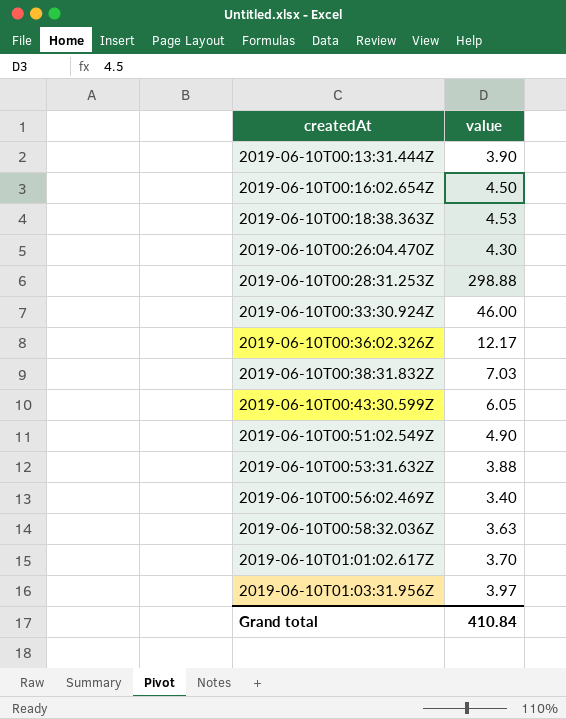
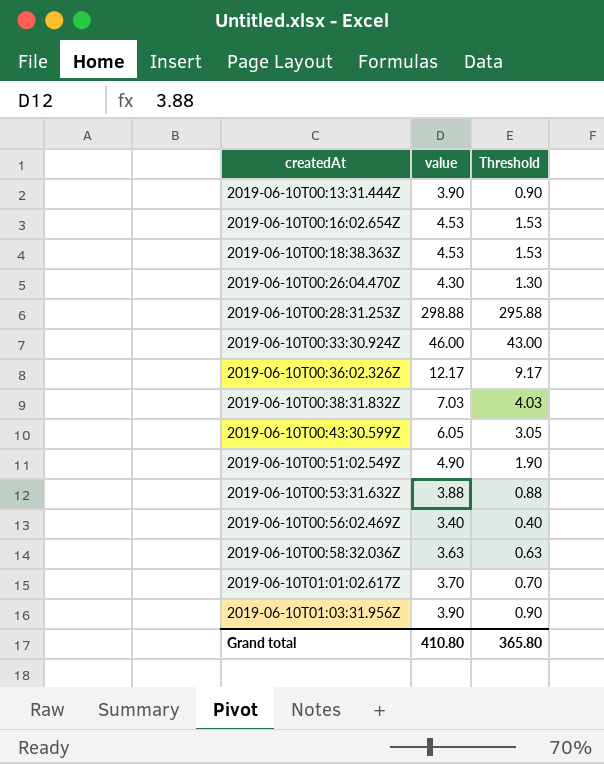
column Threshold | formula: none -> [value] - 3
2019-06-10T00:16:02.654Z | value: 4.50 -> 4.53
2019-06-10T01:03:31.956Z | value: 3.97 -> 3.90
Grand total | value: 410.84 -> 410.80

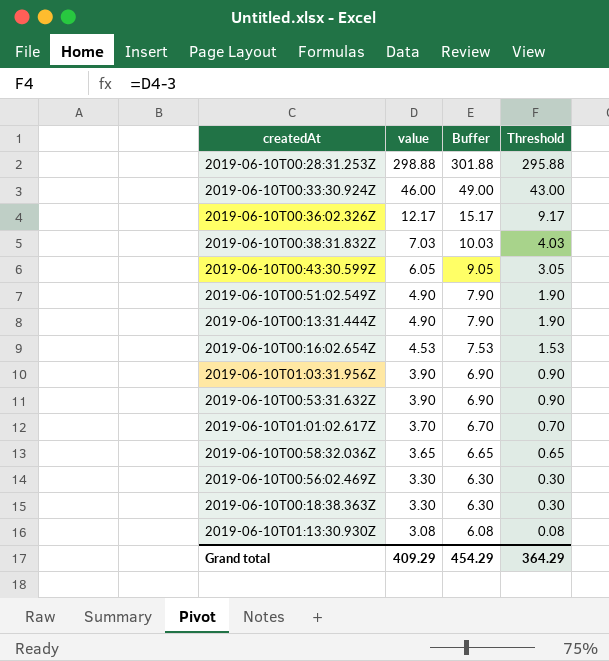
row order: createdAt ascending -> value descending
column Buffer | formula: none -> [value] + 3
row 2019-06-10T00:26:04.470Z: 4.30 | 1.30 -> none
2019-06-10T00:13:31.444Z | value: 3.90 -> 4.90
2019-06-10T00:13:31.444Z | Threshold: 0.90 -> 1.90
2019-06-10T00:53:31.632Z | value: 3.88 -> 3.90
2019-06-10T00:53:31.632Z | Threshold: 0.88 -> 0.90
2019-06-10T00:58:32.036Z | value: 3.63 -> 3.65
2019-06-10T00:58:32.036Z | Threshold: 0.63 -> 0.65
2019-06-10T00:56:02.469Z | value: 3.40 -> 3.30
2019-06-10T00:56:02.469Z | Threshold: 0.40 -> 0.30
2019-06-10T00:18:38.363Z | value: 4.53 -> 3.30
2019-06-10T00:18:38.363Z | Threshold: 1.53 -> 0.30
row 2019-06-10T01:13:30.930Z: none -> 3.08 | 6.08 | 0.08
Grand total | value: 410.80 -> 409.29
Grand total | Threshold: 365.80 -> 364.29

